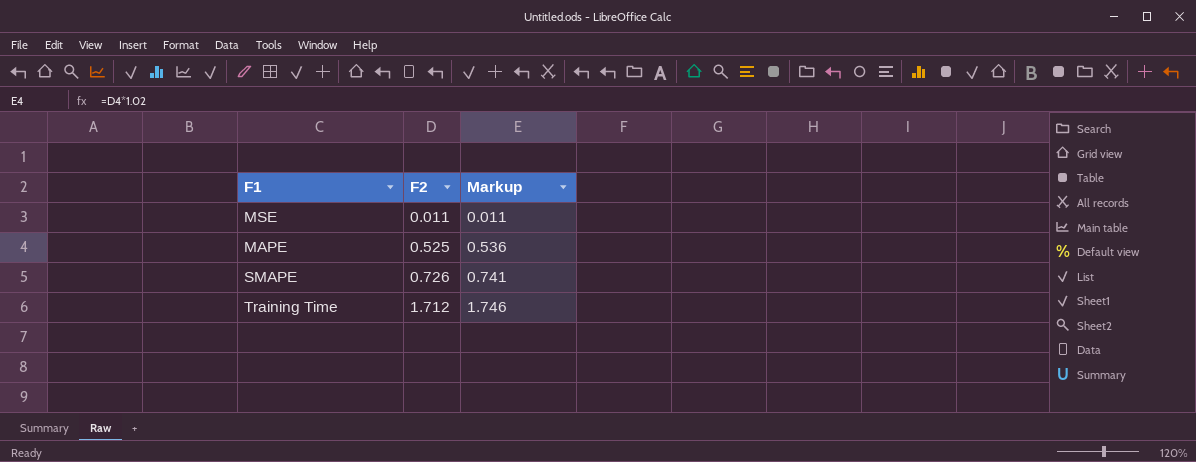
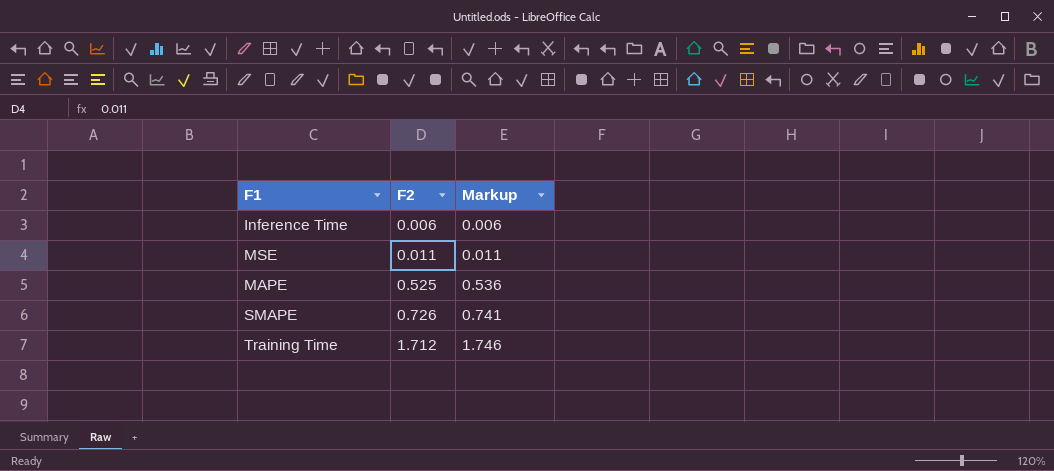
row Inference Time: none -> 0.006 | 0.006

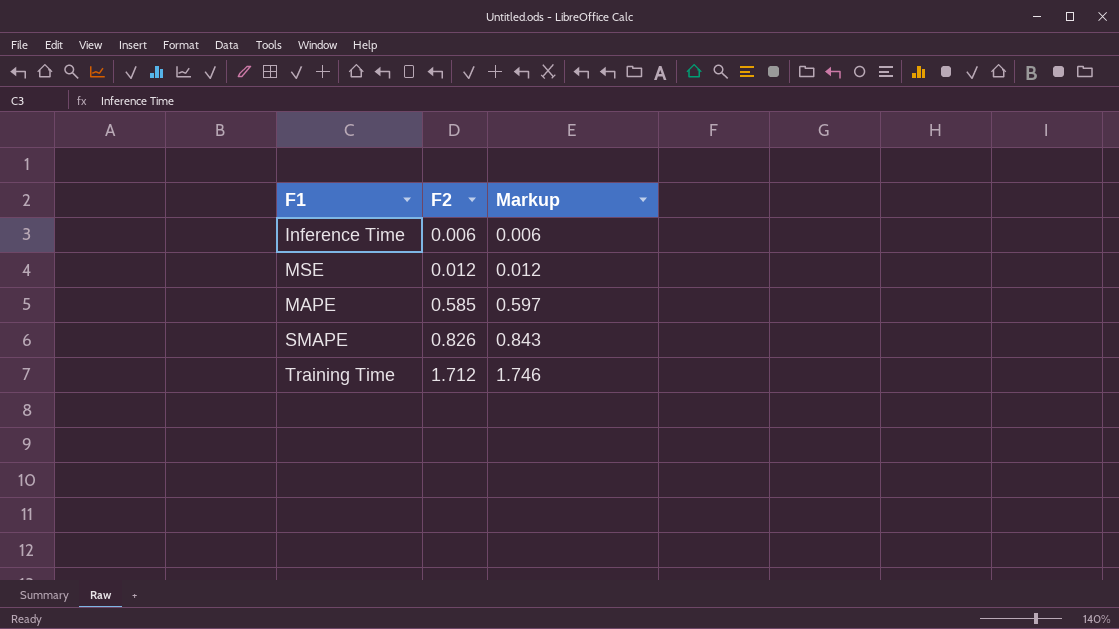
MSE | F2: 0.011 -> 0.012
MSE | Markup: 0.011 -> 0.012
MAPE | F2: 0.525 -> 0.585
MAPE | Markup: 0.536 -> 0.597
SMAPE | F2: 0.726 -> 0.826
SMAPE | Markup: 0.741 -> 0.843

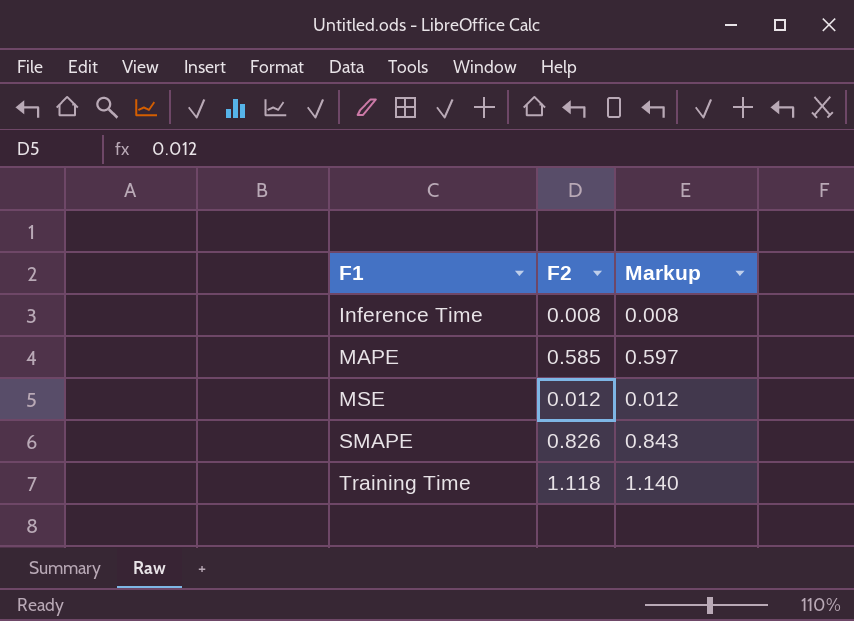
row order: F2 ascending -> F1 ascending
Inference Time | F2: 0.006 -> 0.008
Inference Time | Markup: 0.006 -> 0.008
Training Time | F2: 1.712 -> 1.118
Training Time | Markup: 1.746 -> 1.140

